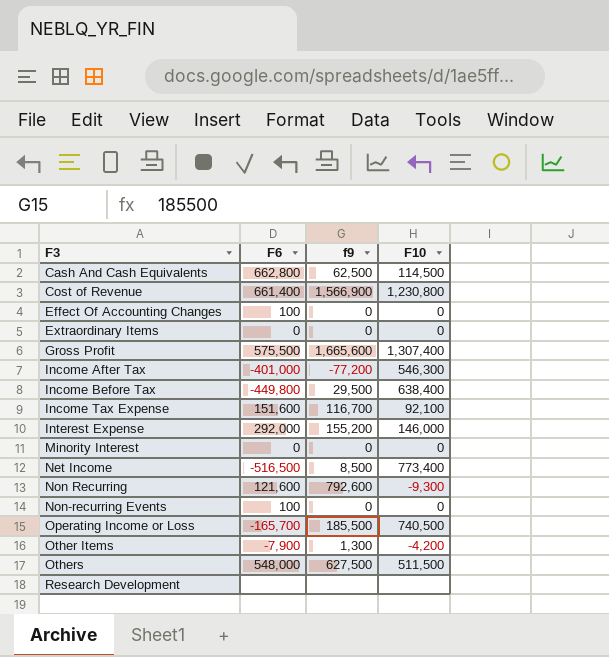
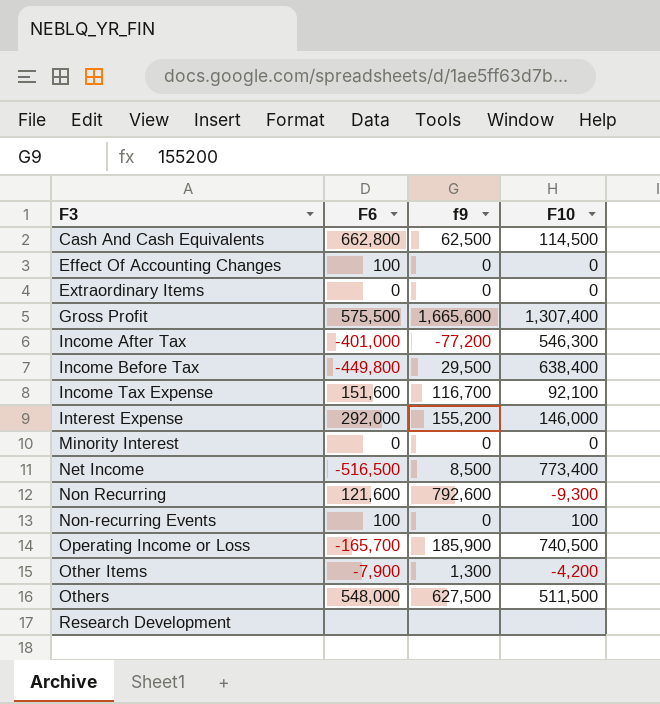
row Cost of Revenue: 661,400 | 1,566,900 | 1,230,800 -> none
Non-recurring Events | F10: 0 -> 100
Operating Income or Loss | f9: 185,500 -> 185,900

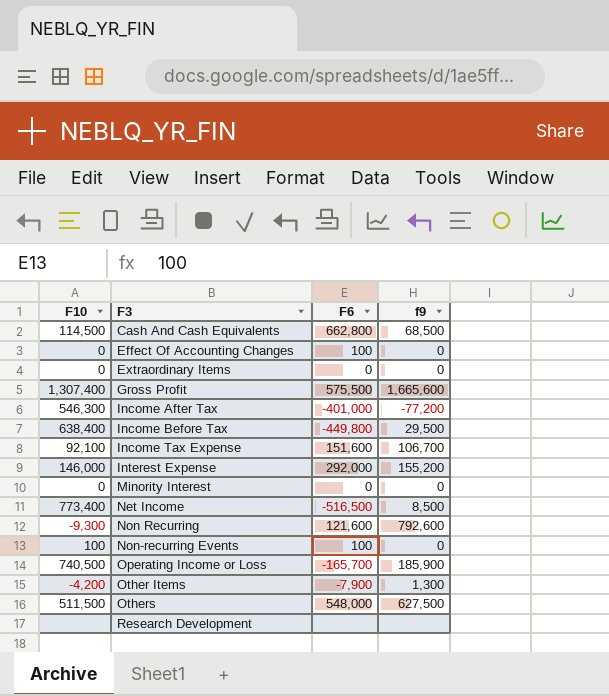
column F10 | position: 4 -> 1
Cash And Cash Equivalents | f9: 62,500 -> 68,500
Income Tax Expense | f9: 116,700 -> 106,700

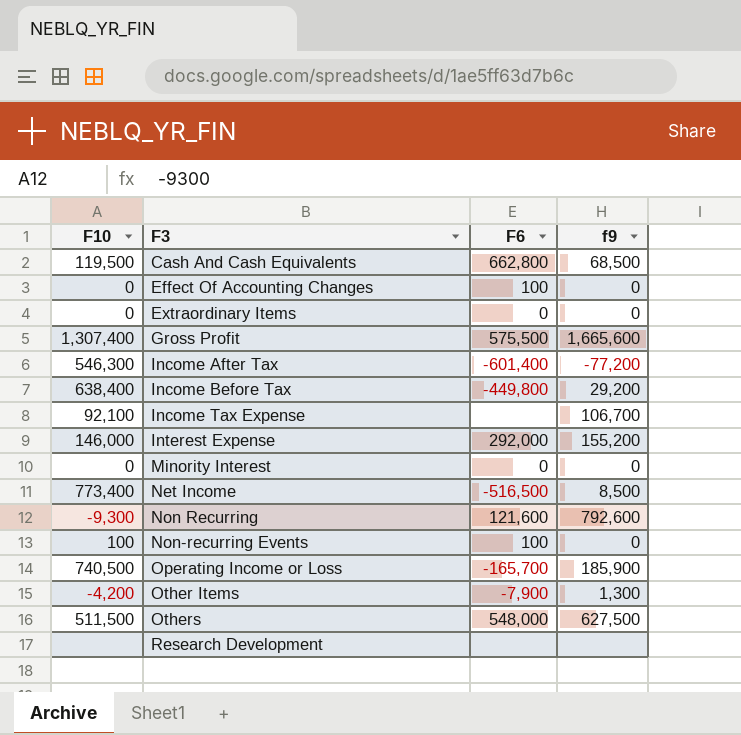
Cash And Cash Equivalents | F10: 114,500 -> 119,500
Income After Tax | F6: -401,000 -> -601,400
Income Before Tax | f9: 29,500 -> 29,200
Income Tax Expense | F6: 151,600 -> none

